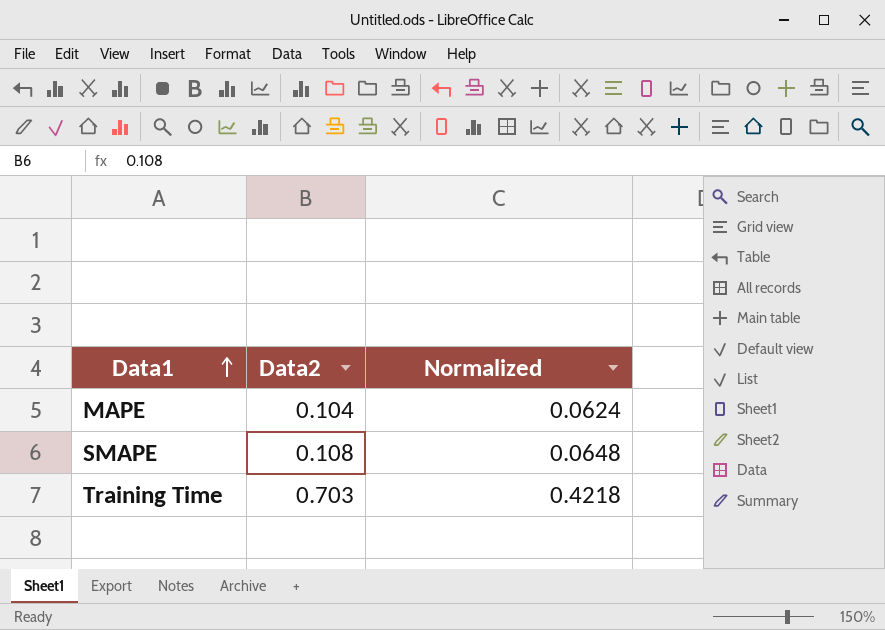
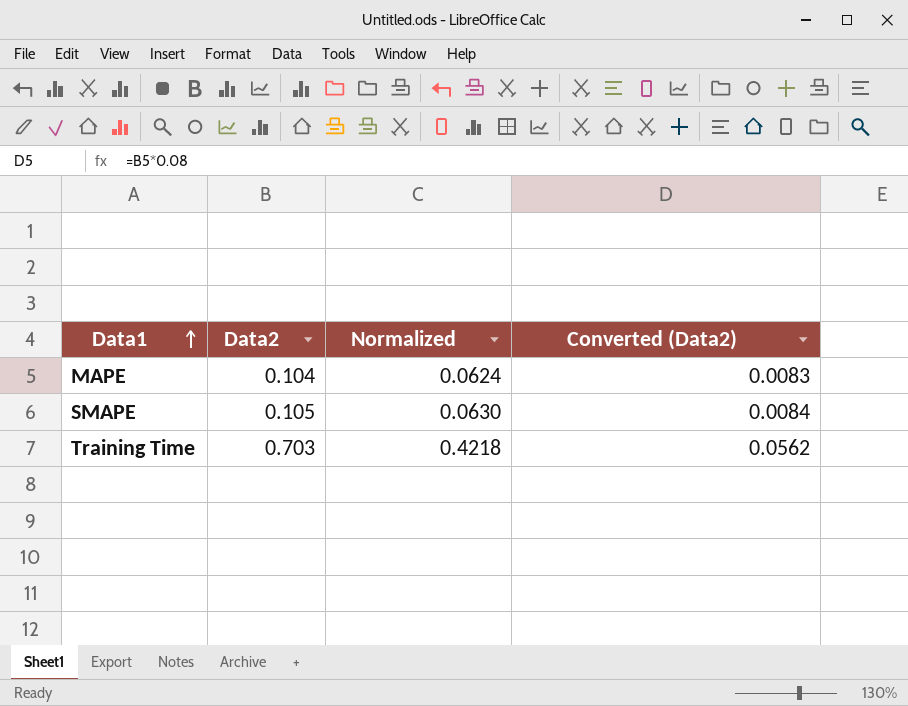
column Converted (Data2) | formula: none -> [Data2] * 0.08
SMAPE | Data2: 0.108 -> 0.105
SMAPE | Normalized: 0.0648 -> 0.0630

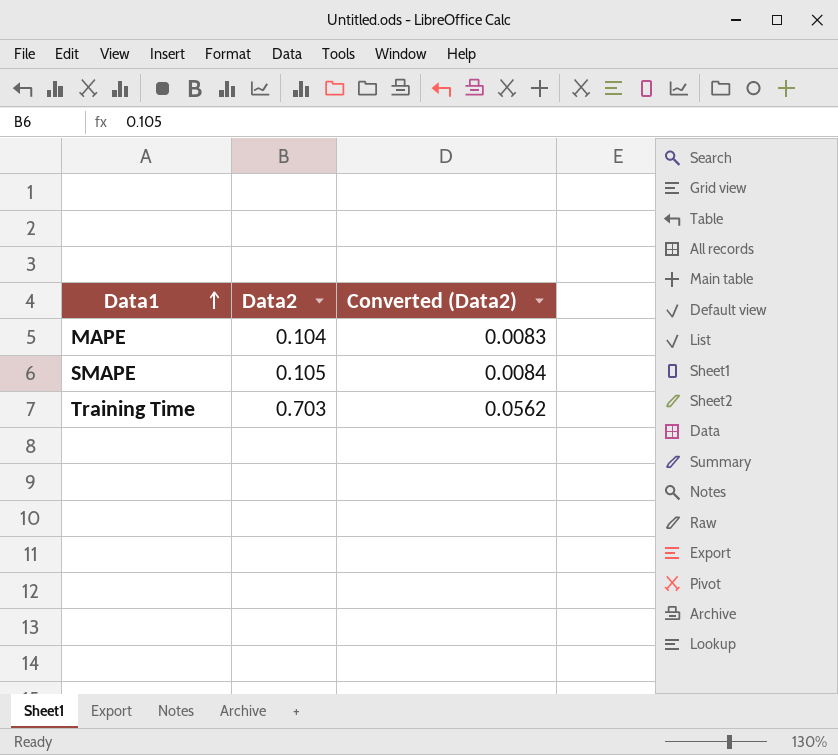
column Normalized | formula: [Data2] * 0.6 -> none

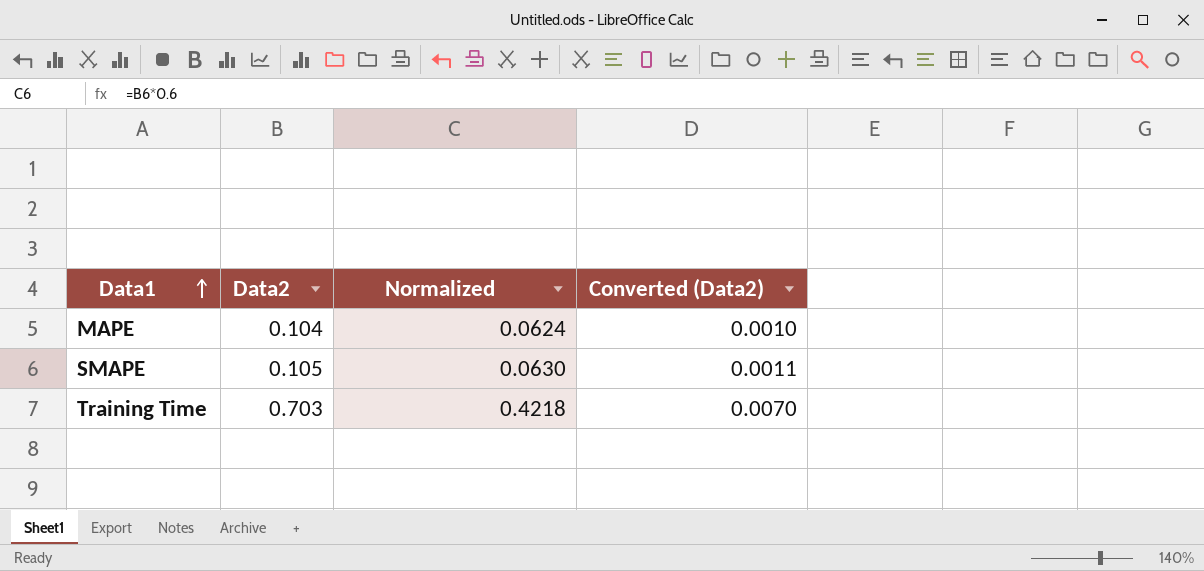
column Normalized | formula: none -> [Data2] * 0.6
column Converted (Data2) | formula: [Data2] * 0.08 -> [Data2] * 0.01

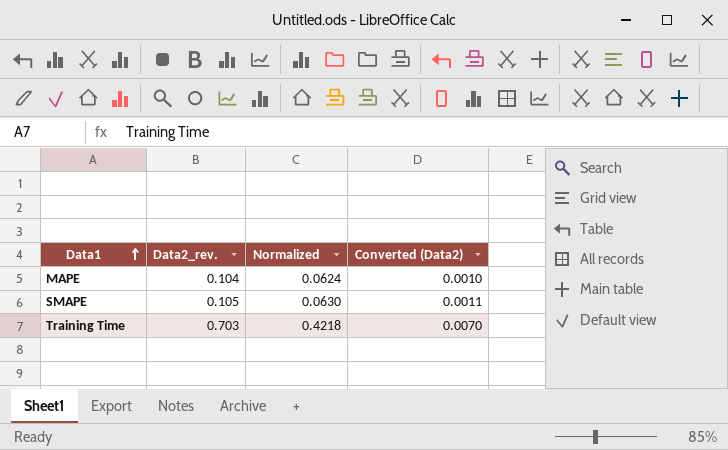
column name: Data2 -> Data2_rev.

